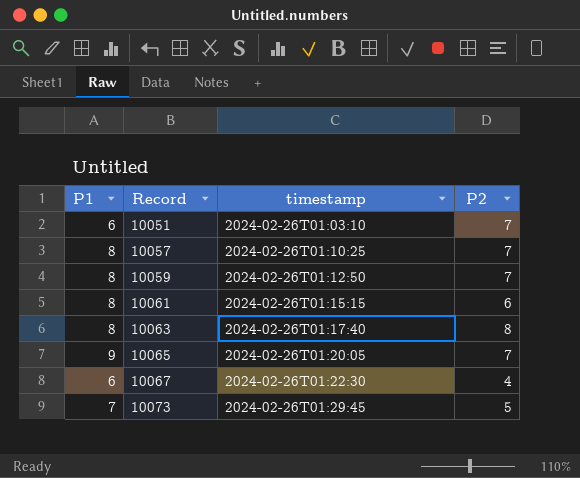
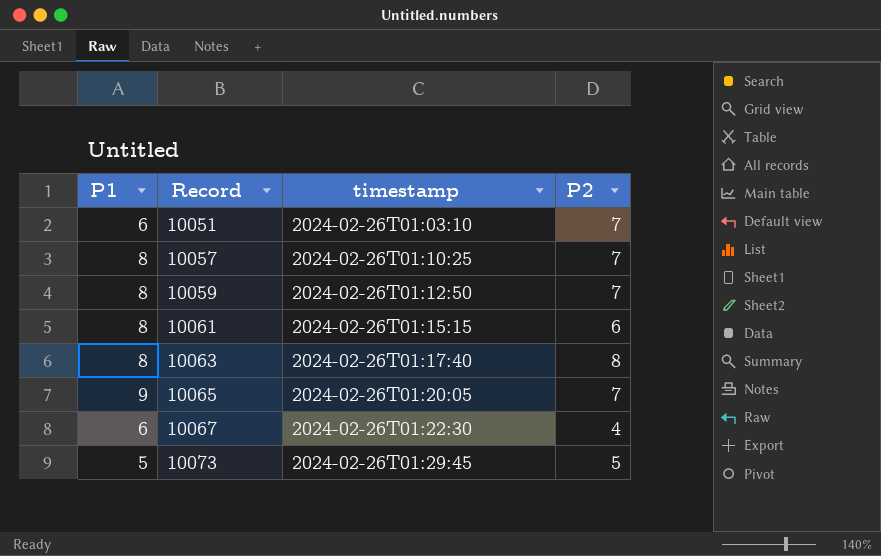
10073 | P1: 7 -> 5

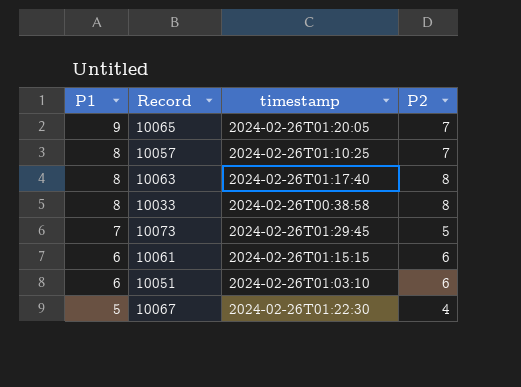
row order: Record ascending -> P1 descending
row 10059: 8 | 2024-02-26T01:12:50 | 7 -> none
row 10033: none -> 8 | 2024-02-26T00:38:58 | 8
10073 | P1: 5 -> 7
10061 | P1: 8 -> 6
10051 | P2: 7 -> 6
10067 | P1: 6 -> 5

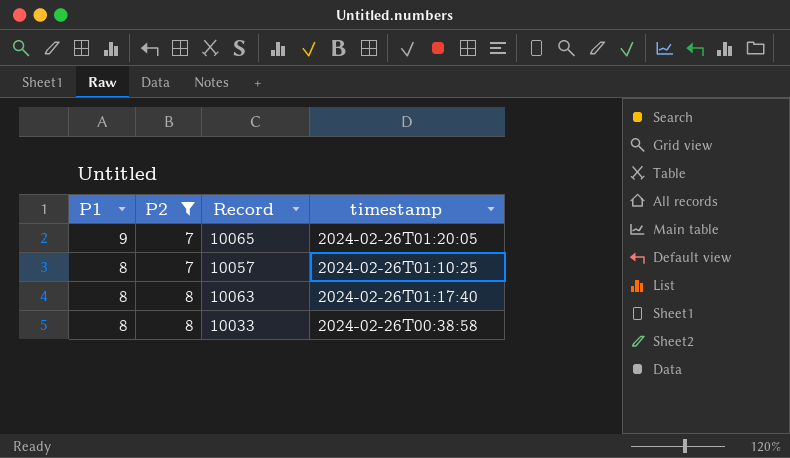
filter: none -> P2 >= 7
column P2 | position: 4 -> 2

